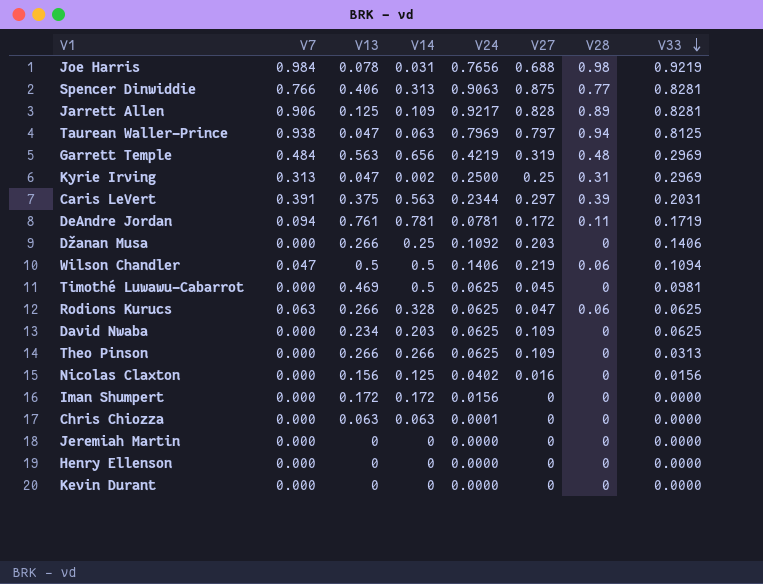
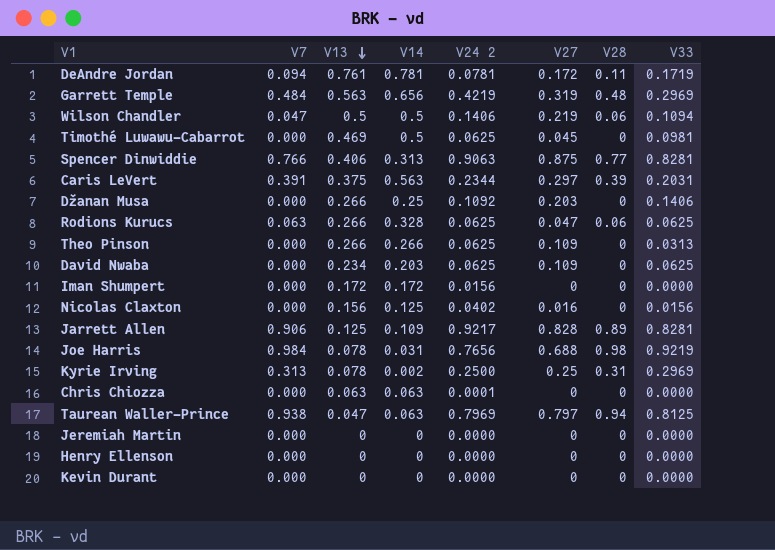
row order: V33 descending -> V13 descending
column name: V24 -> V24 2
Kyrie Irving | V13: 0.047 -> 0.078

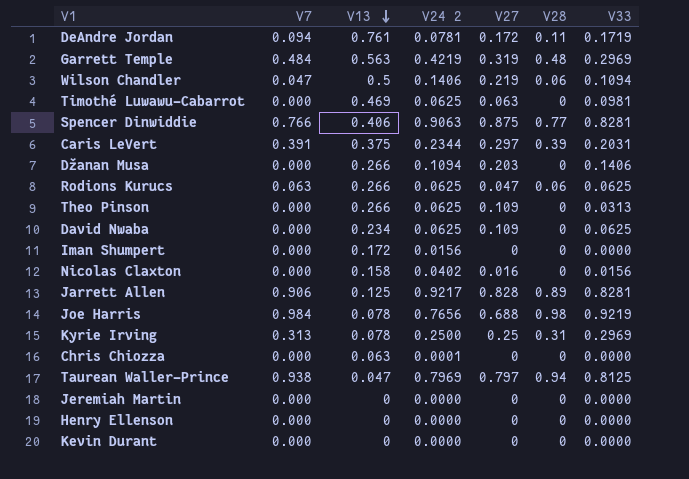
column V14 | position: 4 -> none
Timothé Luwawu-Cabarrot | V27: 0.045 -> 0.063
Džanan Musa | V24 2: 0.1092 -> 0.1094
Nicolas Claxton | V13: 0.156 -> 0.158

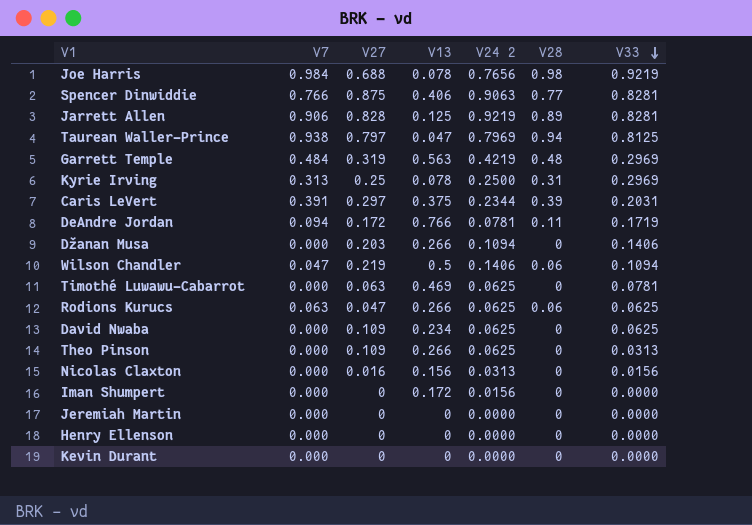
row order: V13 descending -> V33 descending
column V27 | position: 5 -> 3
row Chris Chiozza: 0.000 | 0.063 | 0.0001 | 0 | 0 | 0.0000 -> none
Jarrett Allen | V24 2: 0.9217 -> 0.9219
DeAndre Jordan | V13: 0.761 -> 0.766
Timothé Luwawu-Cabarrot | V33: 0.0981 -> 0.0781
Nicolas Claxton | V13: 0.158 -> 0.156
Nicolas Claxton | V24 2: 0.0402 -> 0.0313

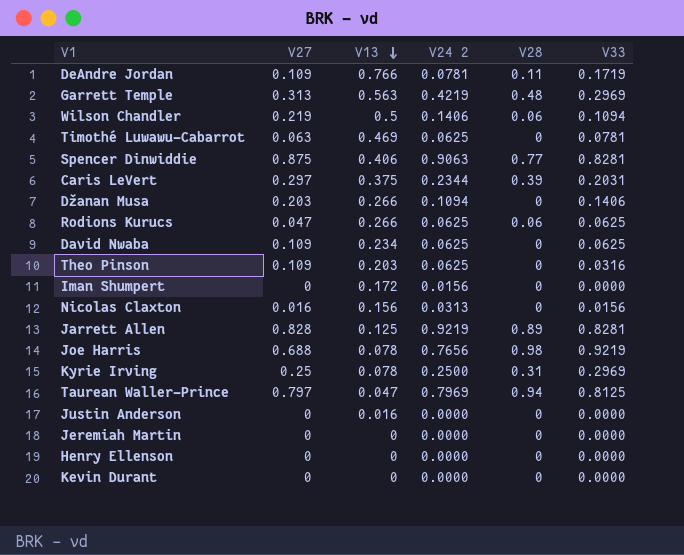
row order: V33 descending -> V13 descending
column V7 | position: 2 -> none
DeAndre Jordan | V27: 0.172 -> 0.109
Garrett Temple | V27: 0.319 -> 0.313
Theo Pinson | V13: 0.266 -> 0.203
Theo Pinson | V33: 0.0313 -> 0.0316
row Justin Anderson: none -> 0 | 0.016 | 0.0000 | 0 | 0.0000

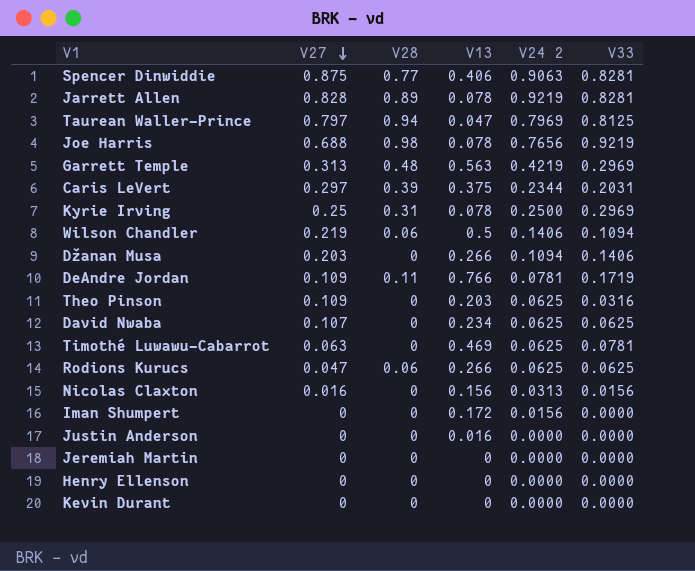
row order: V13 descending -> V27 descending
column V28 | position: 5 -> 3
Jarrett Allen | V13: 0.125 -> 0.078
David Nwaba | V27: 0.109 -> 0.107

